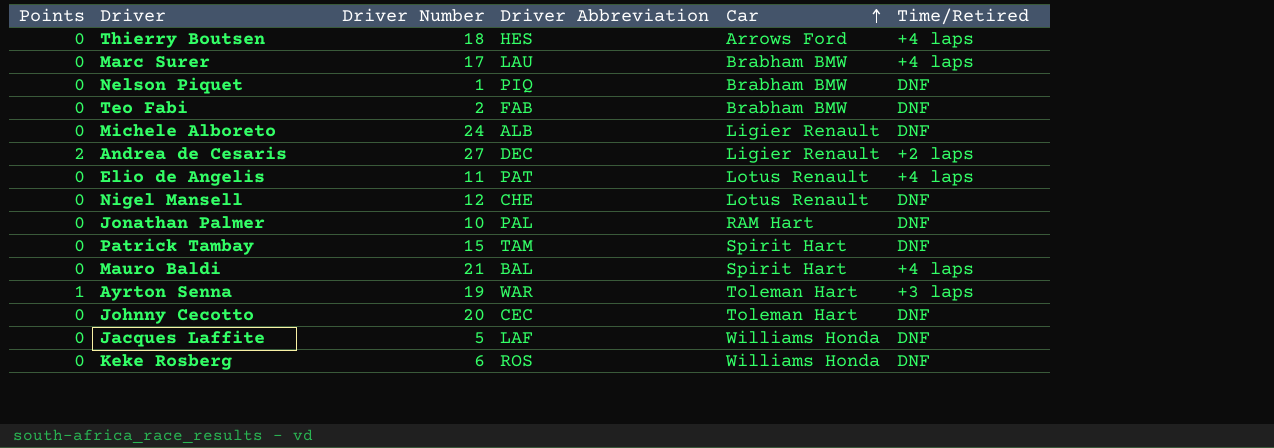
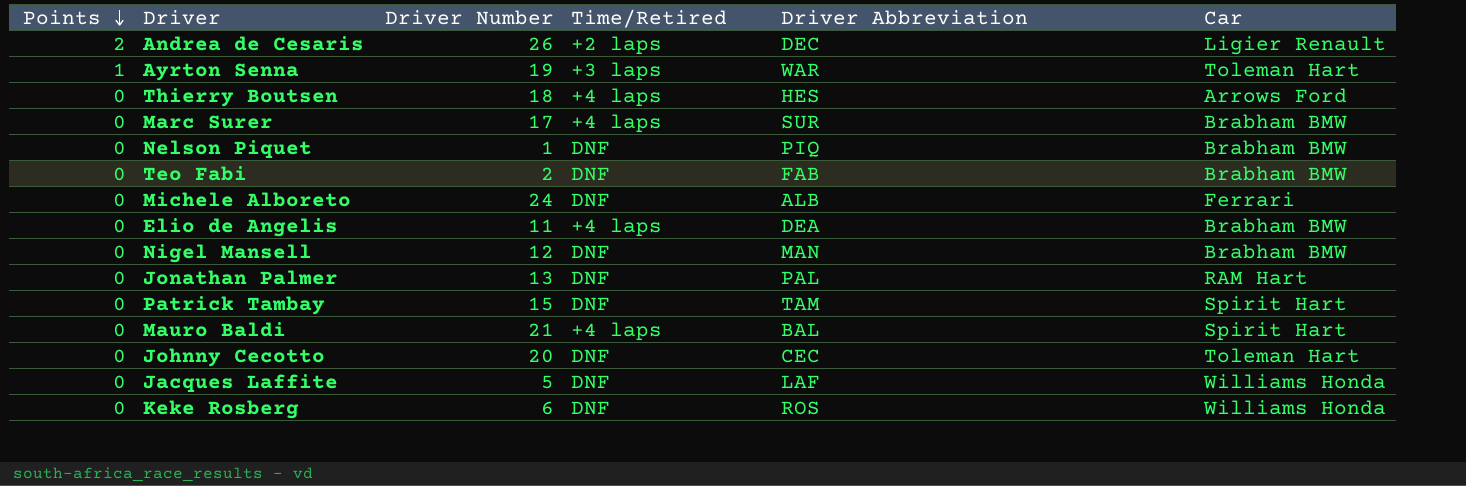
row order: Car ascending -> Points descending
column Time/Retired | position: 6 -> 4
Andrea de Cesaris | Driver Number: 27 -> 26
Marc Surer | Driver Abbreviation: LAU -> SUR
Michele Alboreto | Car: Ligier Renault -> Ferrari
Elio de Angelis | Driver Abbreviation: PAT -> DEA
Elio de Angelis | Car: Lotus Renault -> Brabham BMW
Nigel Mansell | Driver Abbreviation: CHE -> MAN
Nigel Mansell | Car: Lotus Renault -> Brabham BMW
Jonathan Palmer | Driver Number: 10 -> 13

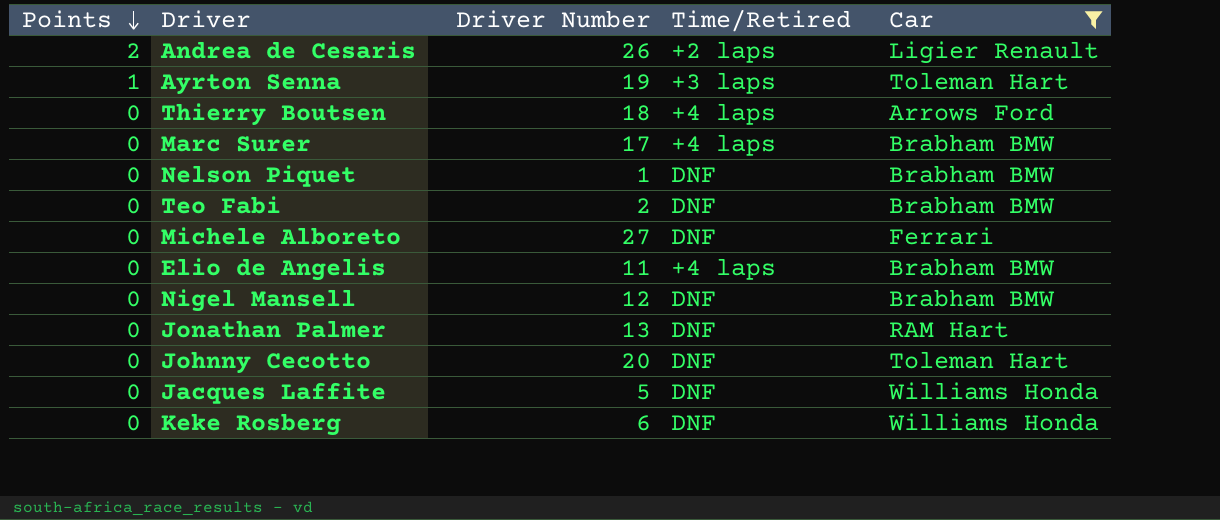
filter: none -> Car != Spirit Hart
column Driver Abbreviation | position: 5 -> none
Michele Alboreto | Driver Number: 24 -> 27

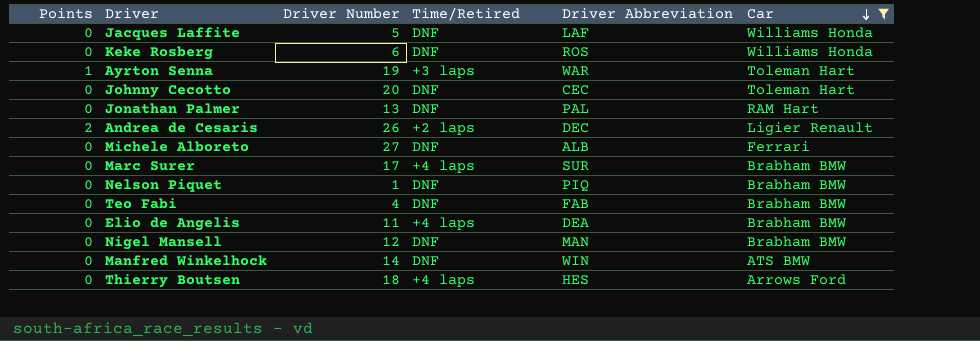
row order: Points descending -> Car descending
column Driver Abbreviation | position: none -> 5
Teo Fabi | Driver Number: 2 -> 4
row Manfred Winkelhock: none -> 0 | 14 | DNF | WIN | ATS BMW

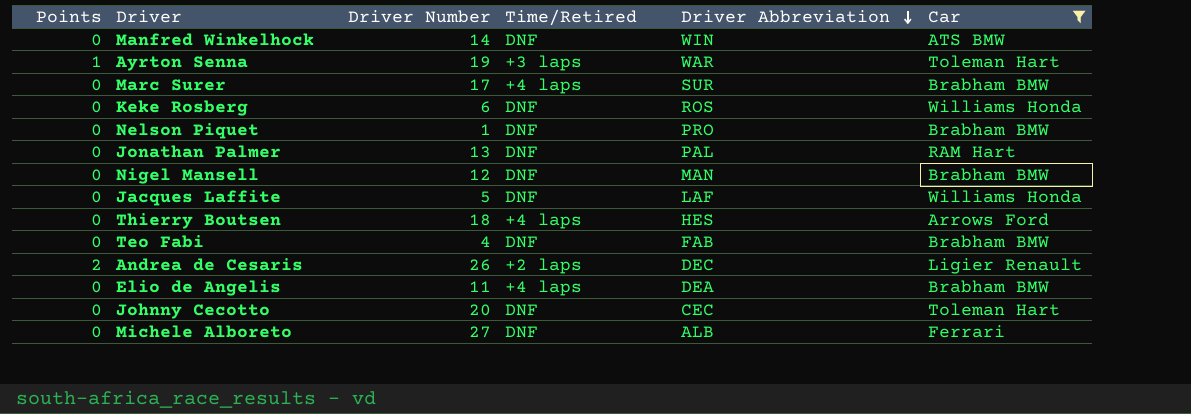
row order: Car descending -> Driver Abbreviation descending
Nelson Piquet | Driver Abbreviation: PIQ -> PRO

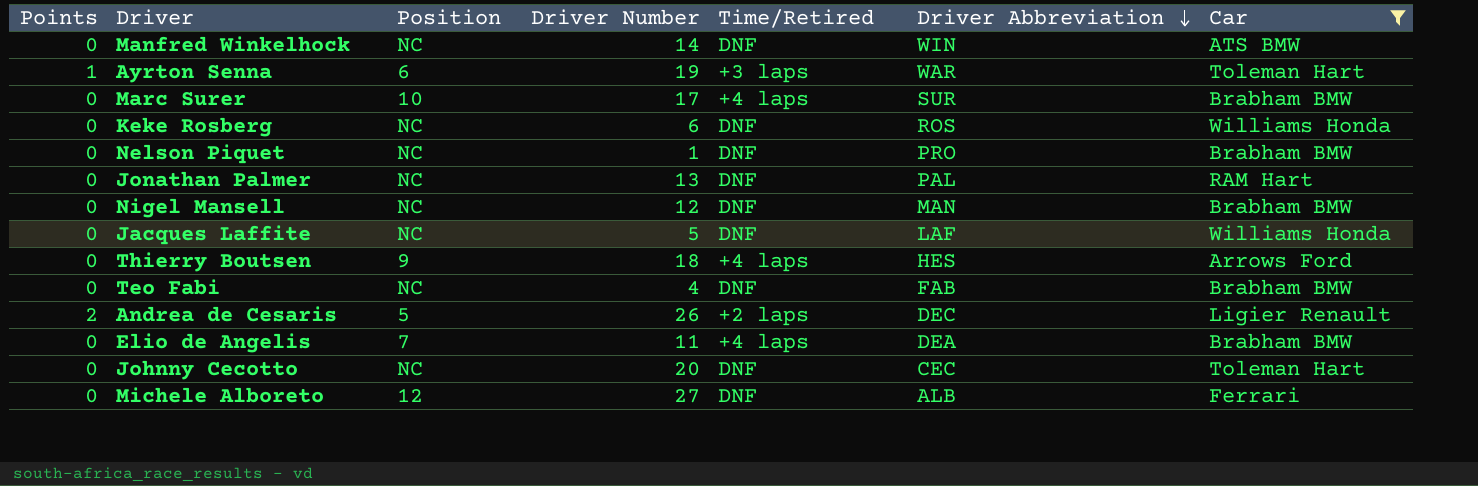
column Position | position: none -> 3

